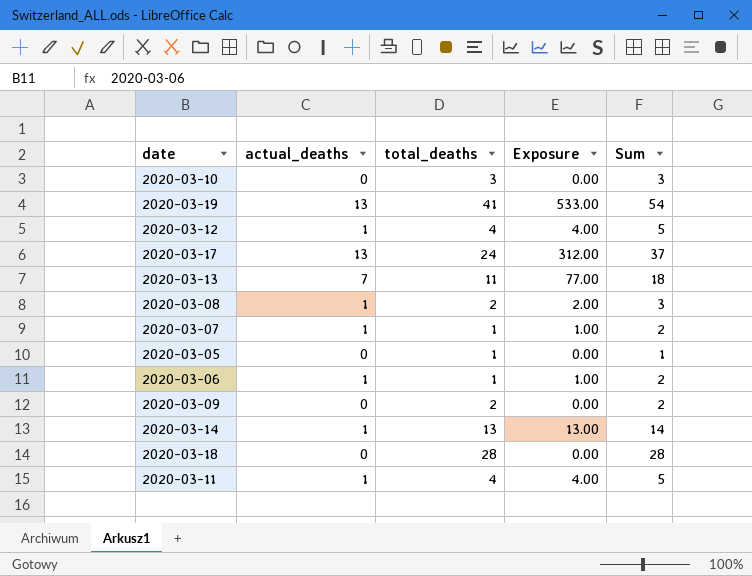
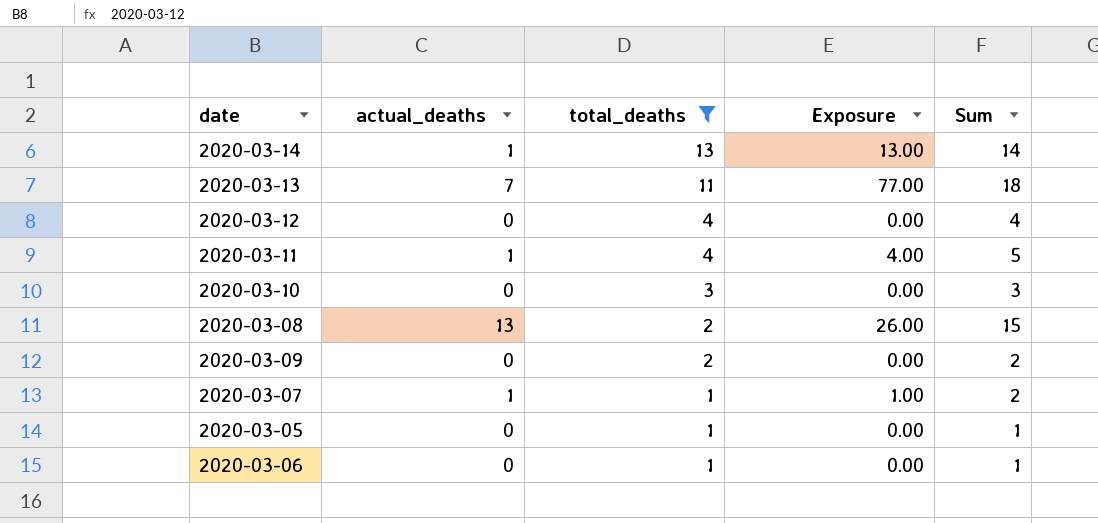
filter: none -> total_deaths <= 13
row order: none -> total_deaths descending
2020-03-12 | actual_deaths: 1 -> 0
2020-03-12 | Exposure: 4.00 -> 0.00
2020-03-12 | Sum: 5 -> 4
2020-03-08 | actual_deaths: 1 -> 13
2020-03-08 | Exposure: 2.00 -> 26.00
2020-03-08 | Sum: 3 -> 15
2020-03-06 | actual_deaths: 1 -> 0
2020-03-06 | Exposure: 1.00 -> 0.00
2020-03-06 | Sum: 2 -> 1

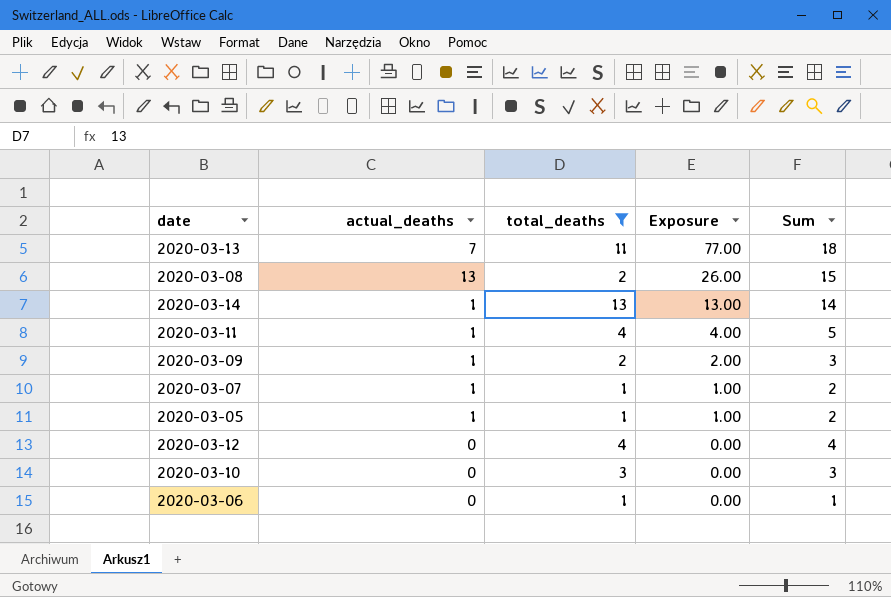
row order: total_deaths descending -> Exposure descending
2020-03-09 | actual_deaths: 0 -> 1
2020-03-09 | Exposure: 0.00 -> 2.00
2020-03-09 | Sum: 2 -> 3
2020-03-05 | actual_deaths: 0 -> 1
2020-03-05 | Exposure: 0.00 -> 1.00
2020-03-05 | Sum: 1 -> 2

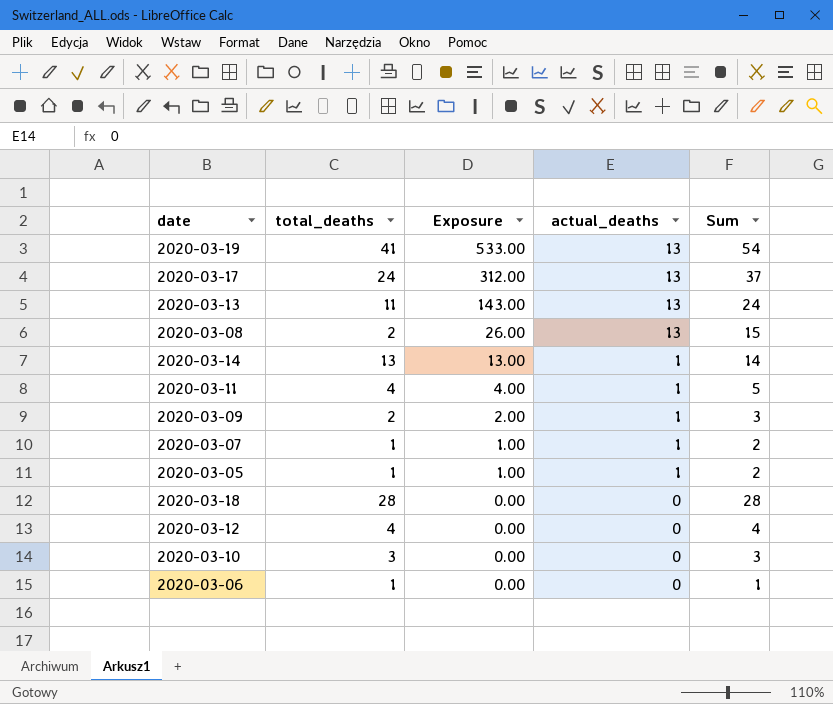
filter: total_deaths <= 13 -> none
column actual_deaths | position: 2 -> 4
2020-03-13 | Exposure: 77.00 -> 143.00
2020-03-13 | actual_deaths: 7 -> 13
2020-03-13 | Sum: 18 -> 24

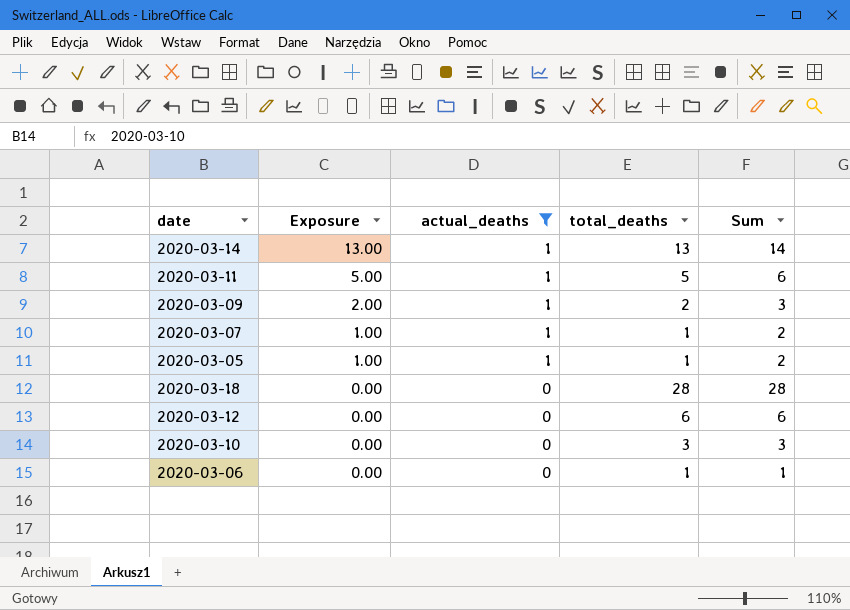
filter: none -> actual_deaths != 13
column total_deaths | position: 2 -> 4
2020-03-11 | Exposure: 4.00 -> 5.00
2020-03-11 | total_deaths: 4 -> 5
2020-03-11 | Sum: 5 -> 6
2020-03-12 | total_deaths: 4 -> 6
2020-03-12 | Sum: 4 -> 6

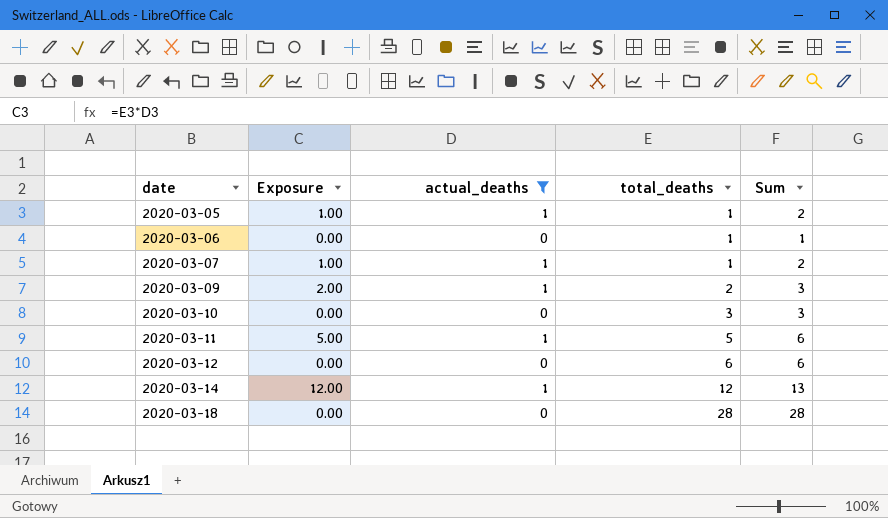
row order: Exposure descending -> date ascending
2020-03-14 | Exposure: 13.00 -> 12.00
2020-03-14 | total_deaths: 13 -> 12
2020-03-14 | Sum: 14 -> 13

